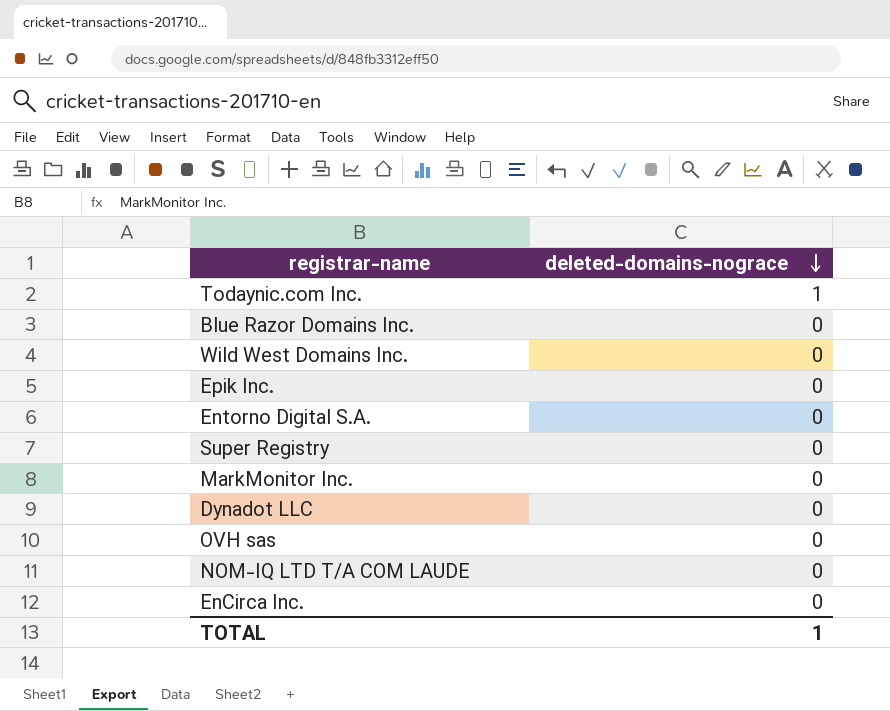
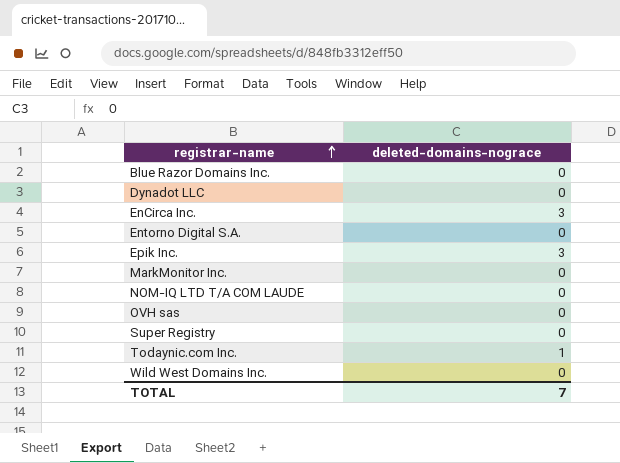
row order: deleted-domains-nograce descending -> registrar-name ascending
EnCirca Inc. | deleted-domains-nograce: 0 -> 3
Epik Inc. | deleted-domains-nograce: 0 -> 3
TOTAL | deleted-domains-nograce: 1 -> 7

